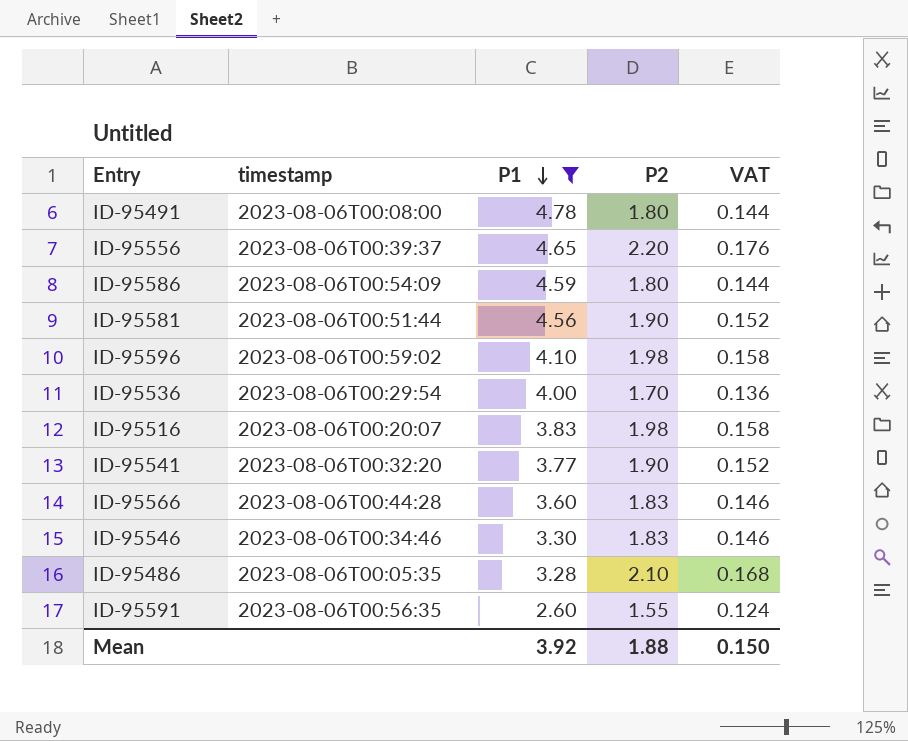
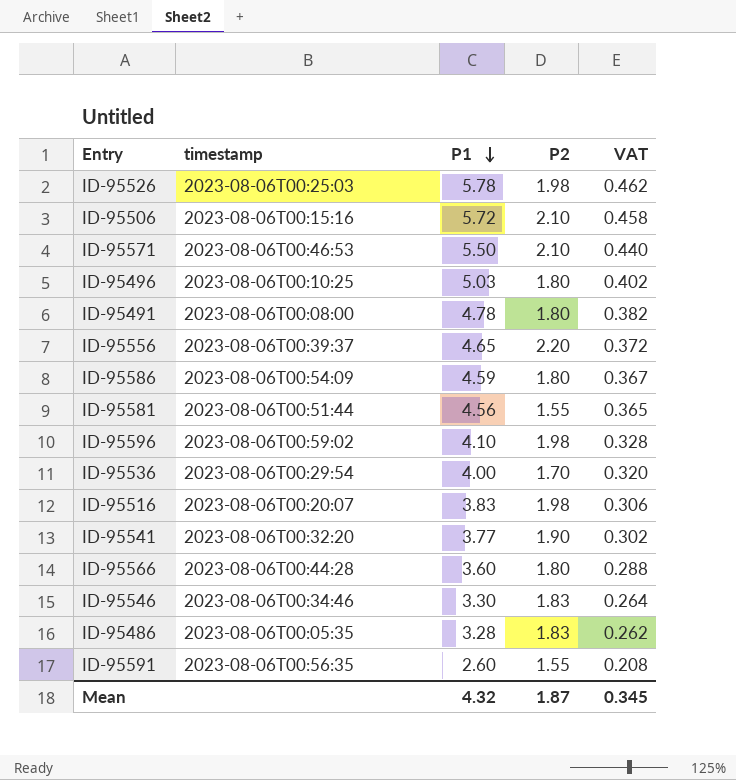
filter: P1 <= 4.78 -> none
column VAT | formula: [P2] * 0.08 -> [P1] * 0.08
ID-95581 | P2: 1.90 -> 1.55
ID-95566 | P2: 1.83 -> 1.80
ID-95486 | P2: 2.10 -> 1.83
Mean | P1: 3.92 -> 4.32
Mean | P2: 1.88 -> 1.87
Mean | VAT: 0.150 -> 0.345

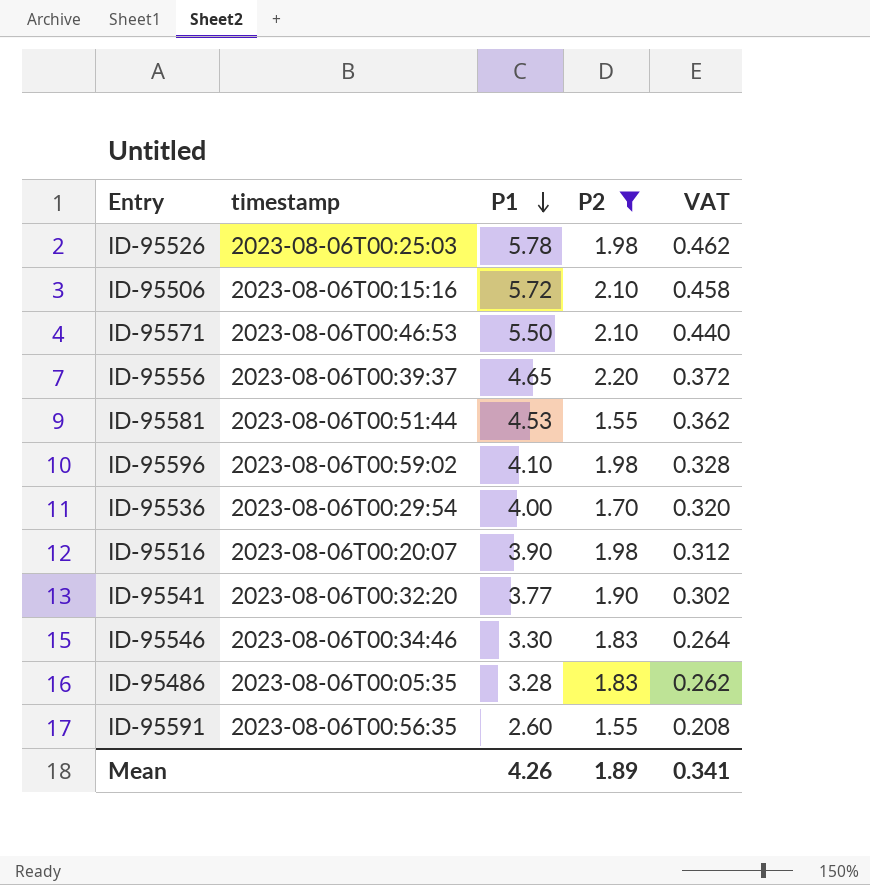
filter: none -> P2 != 1.80
ID-95581 | P1: 4.56 -> 4.53
ID-95581 | VAT: 0.365 -> 0.362
ID-95516 | P1: 3.83 -> 3.90
ID-95516 | VAT: 0.306 -> 0.312
Mean | P1: 4.32 -> 4.26
Mean | P2: 1.87 -> 1.89
Mean | VAT: 0.345 -> 0.341

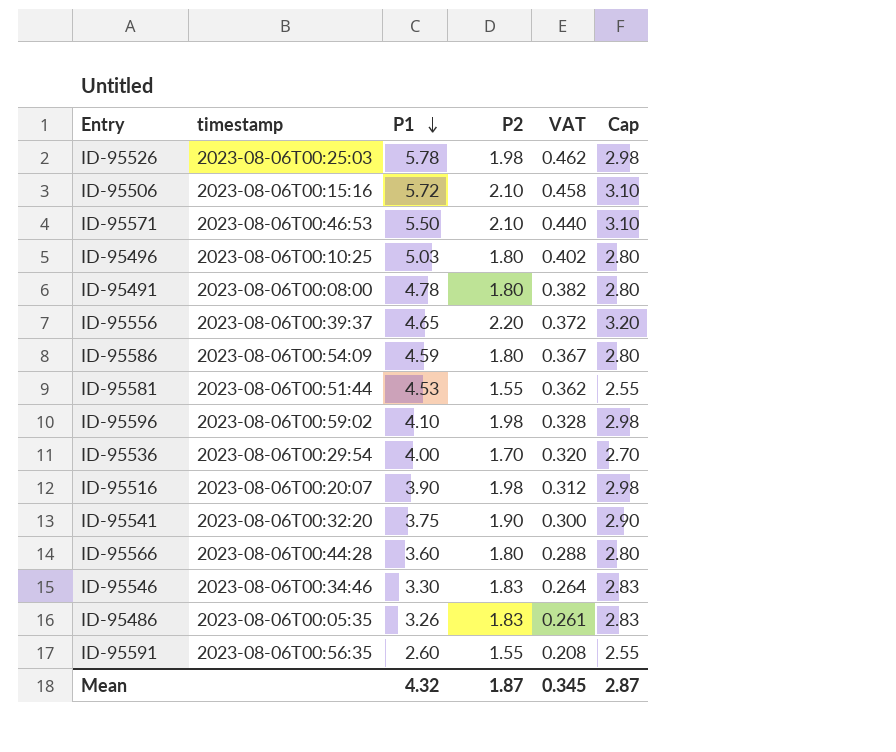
filter: P2 != 1.80 -> none
column Cap | formula: none -> [P2] + 1
ID-95541 | P1: 3.77 -> 3.75
ID-95541 | VAT: 0.302 -> 0.300
ID-95486 | P1: 3.28 -> 3.26
ID-95486 | VAT: 0.262 -> 0.261
Mean | P1: 4.26 -> 4.32
Mean | P2: 1.89 -> 1.87
Mean | VAT: 0.341 -> 0.345

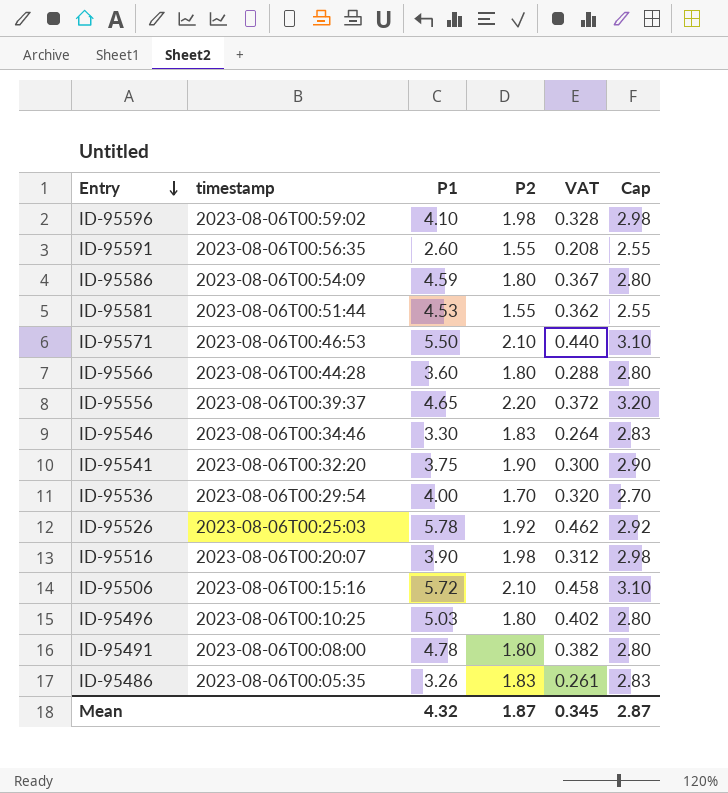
row order: P1 descending -> Entry descending
ID-95526 | P2: 1.98 -> 1.92
ID-95526 | Cap: 2.98 -> 2.92

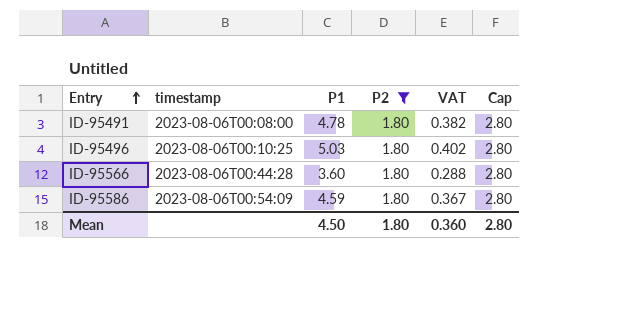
filter: none -> P2 = 1.80
row order: Entry descending -> Entry ascending
Mean | P1: 4.32 -> 4.50
Mean | P2: 1.87 -> 1.80
Mean | VAT: 0.345 -> 0.360
Mean | Cap: 2.87 -> 2.80

